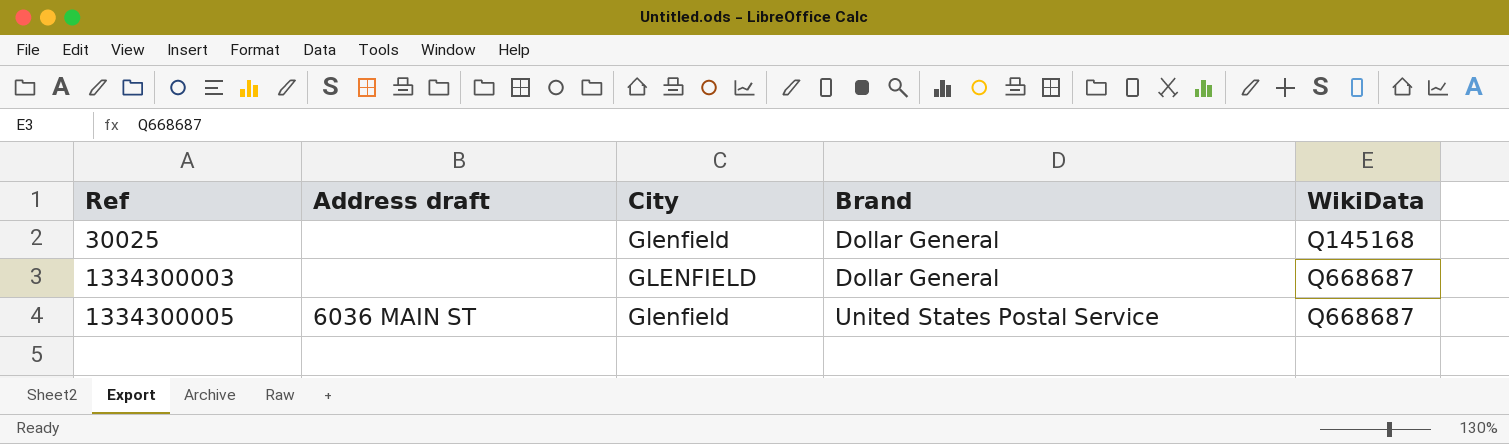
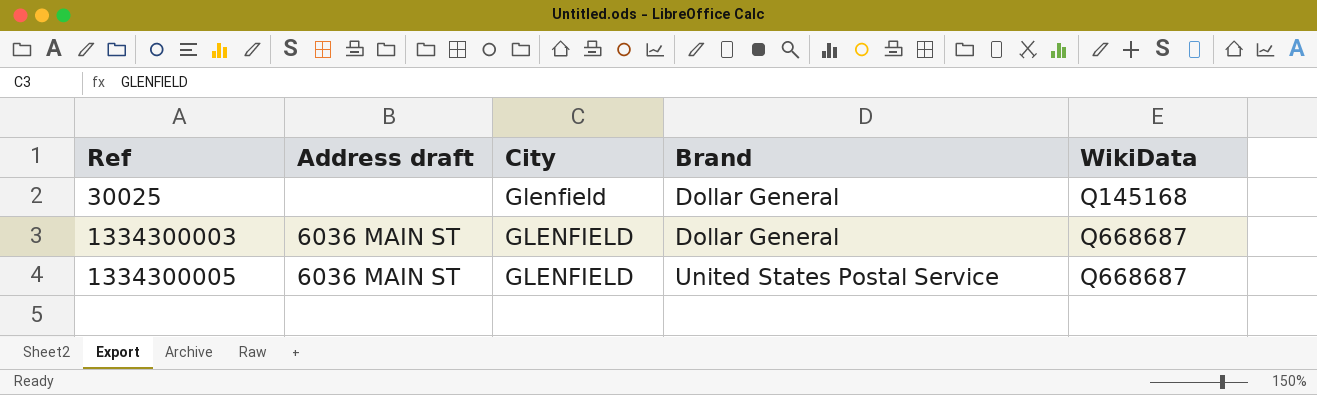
1334300003 | Address draft: none -> 6036 MAIN ST
1334300005 | City: Glenfield -> GLENFIELD

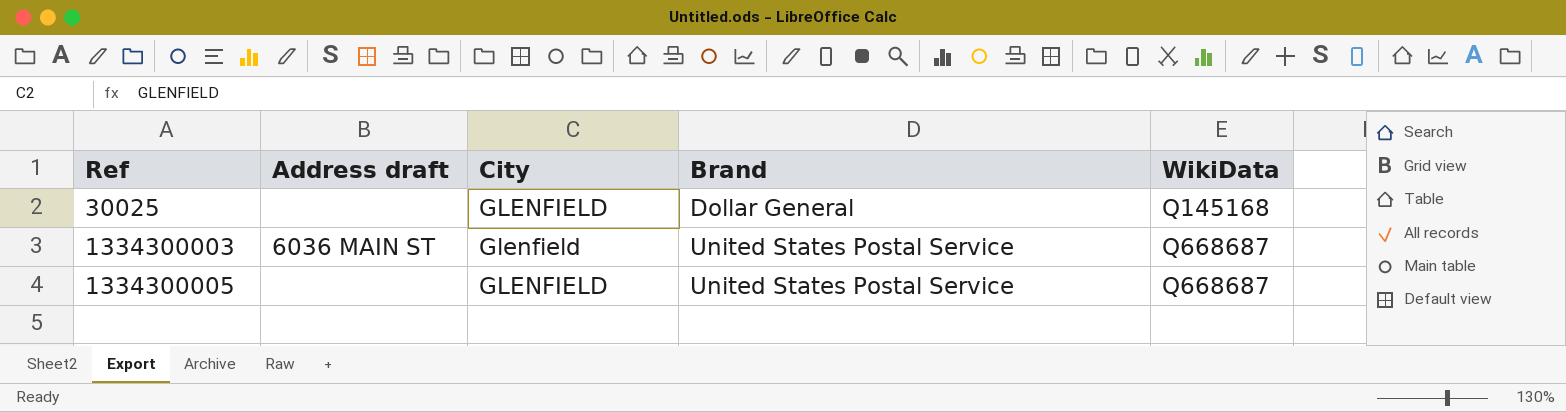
30025 | City: Glenfield -> GLENFIELD
1334300003 | City: GLENFIELD -> Glenfield
1334300003 | Brand: Dollar General -> United States Postal Service
1334300005 | Address draft: 6036 MAIN ST -> none

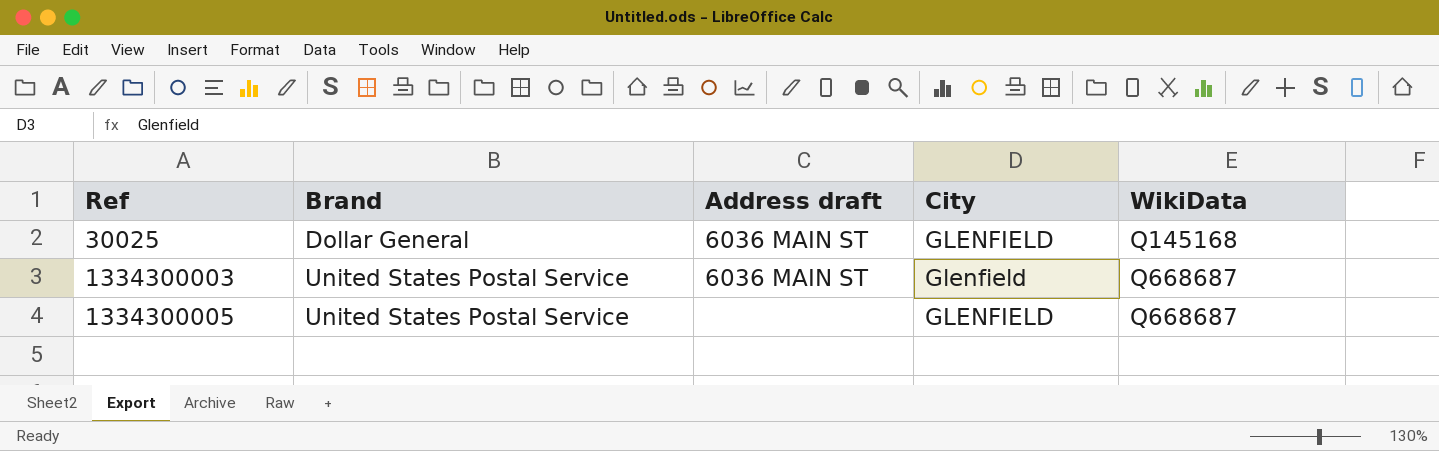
column Brand | position: 4 -> 2
30025 | Address draft: none -> 6036 MAIN ST

